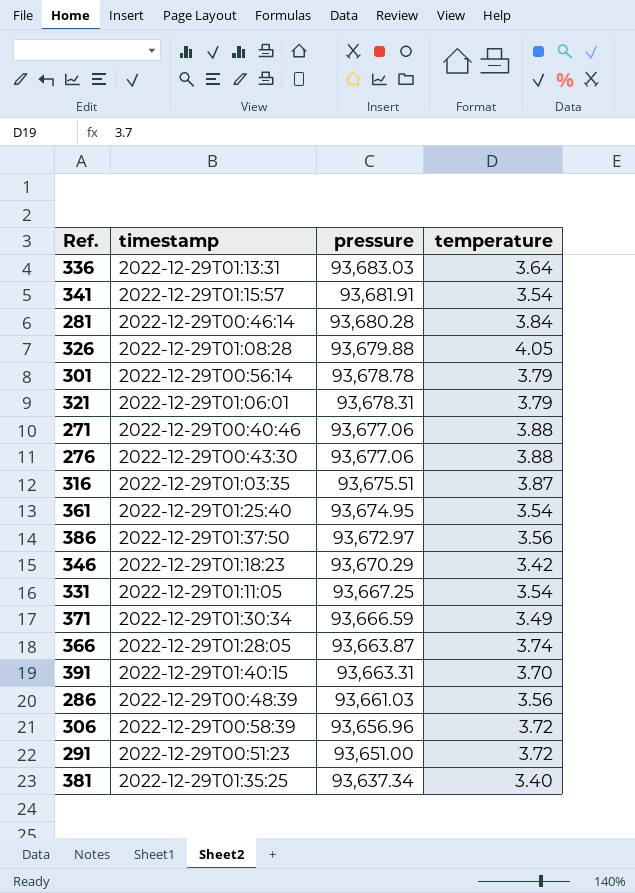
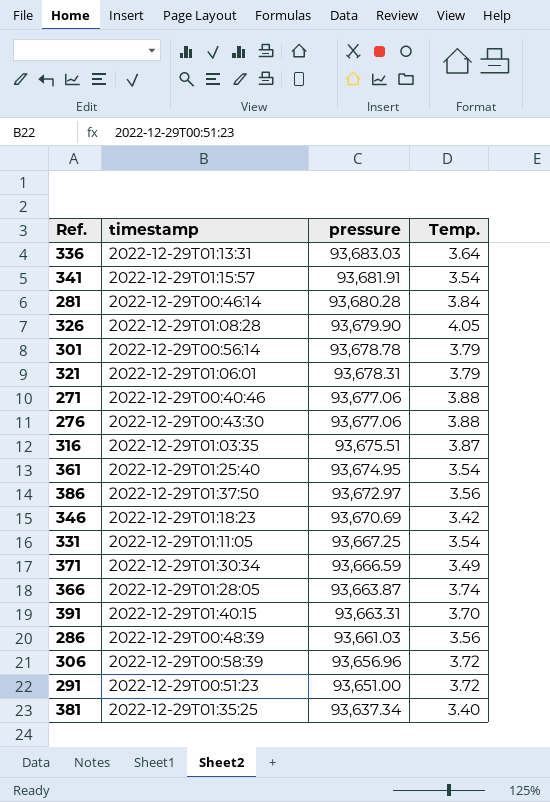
column name: temperature -> Temp.
326 | pressure: 93,679.88 -> 93,679.90
346 | pressure: 93,670.29 -> 93,670.69

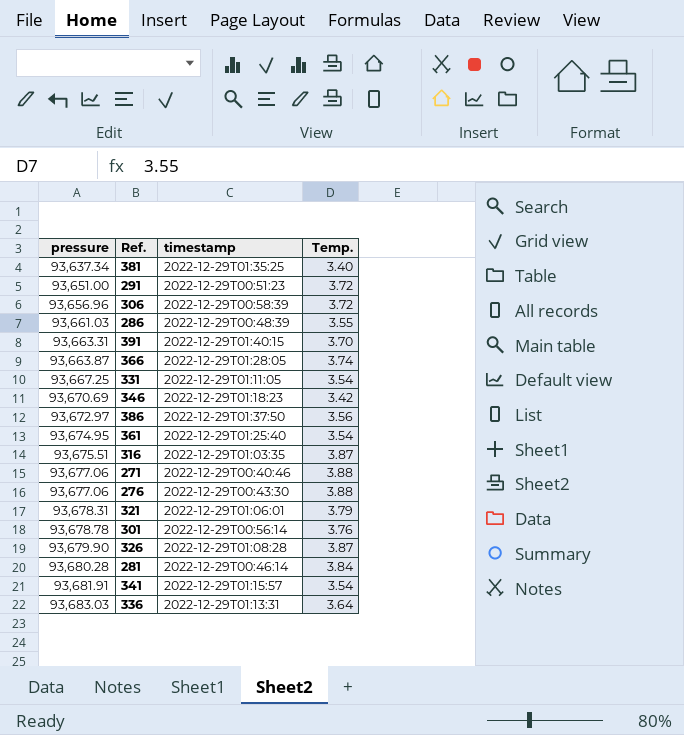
row order: pressure descending -> pressure ascending
column pressure | position: 3 -> 1
row 371: 2022-12-29T01:30:34 | 93,666.59 | 3.49 -> none
286 | Temp.: 3.56 -> 3.55
301 | Temp.: 3.79 -> 3.76
326 | Temp.: 4.05 -> 3.87

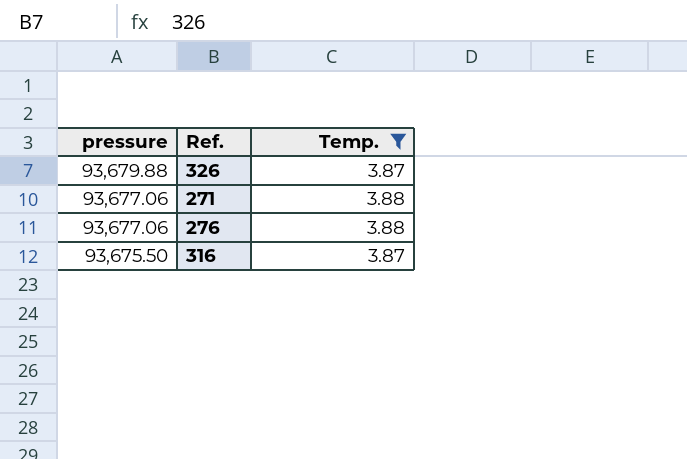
filter: none -> Temp. >= 3.87
row order: pressure ascending -> pressure descending
column timestamp | position: 3 -> none
326 | pressure: 93,679.90 -> 93,679.88
316 | pressure: 93,675.51 -> 93,675.50

